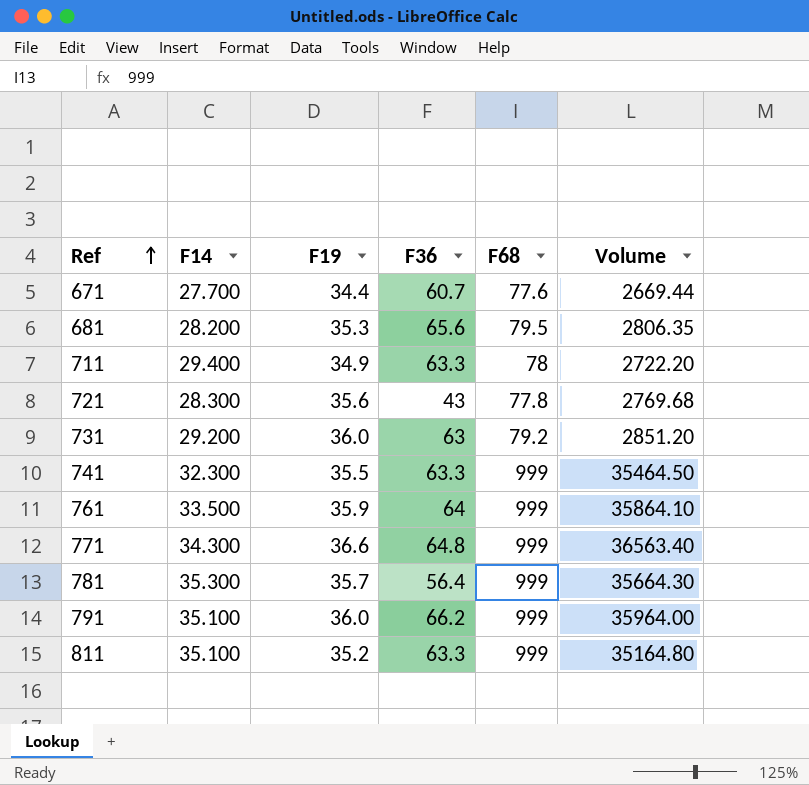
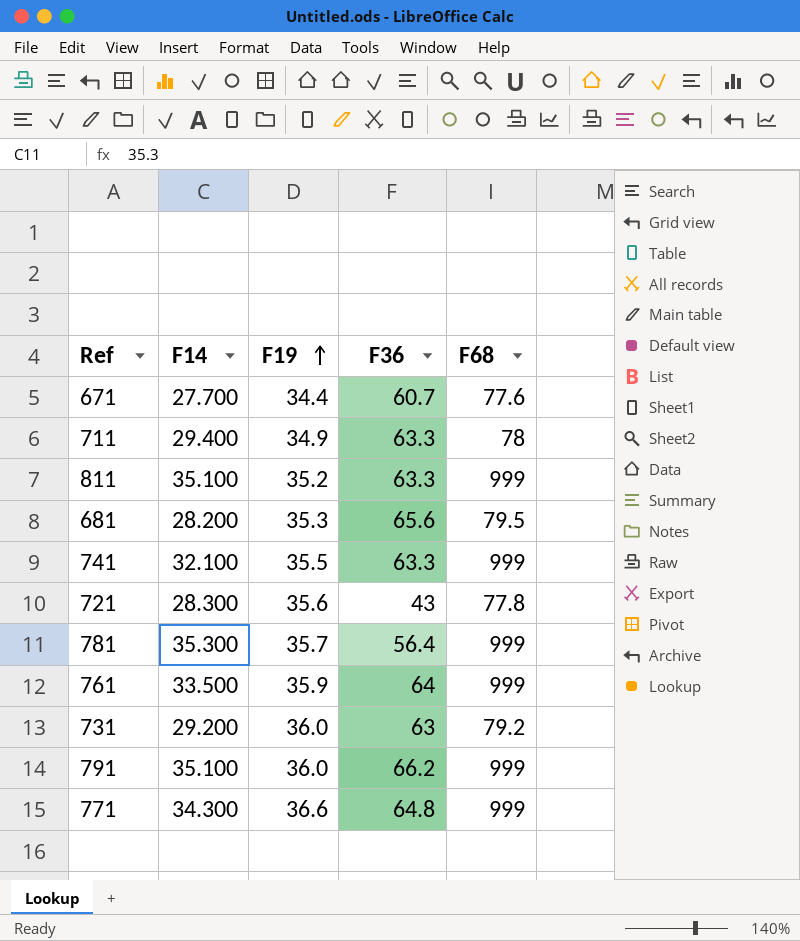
row order: Ref ascending -> F19 ascending
column Volume | formula: [F19] * [F68] -> none
741 | F14: 32.300 -> 32.100

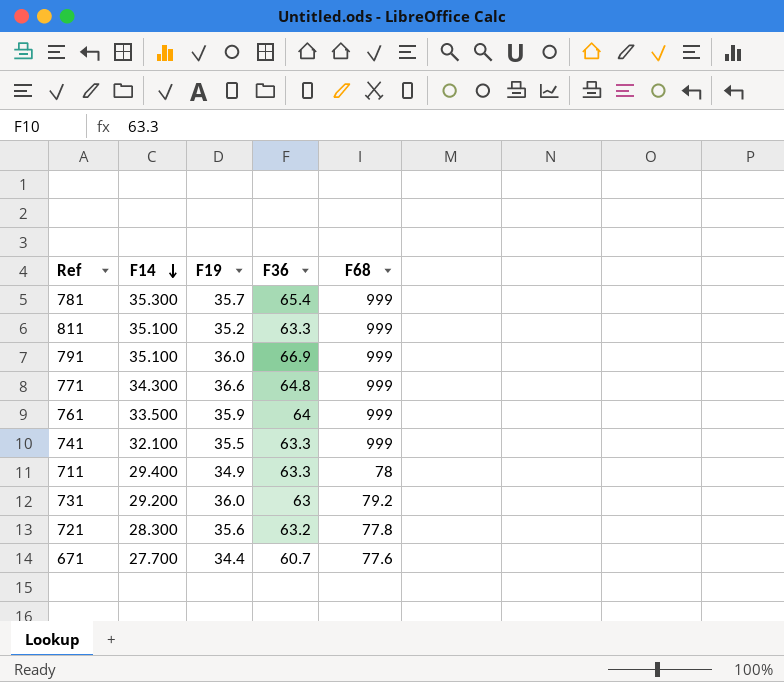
row order: F19 ascending -> F14 descending
row 681: 28.200 | 35.3 | 65.6 | 79.5 -> none
781 | F36: 56.4 -> 65.4
791 | F36: 66.2 -> 66.9
721 | F36: 43 -> 63.2

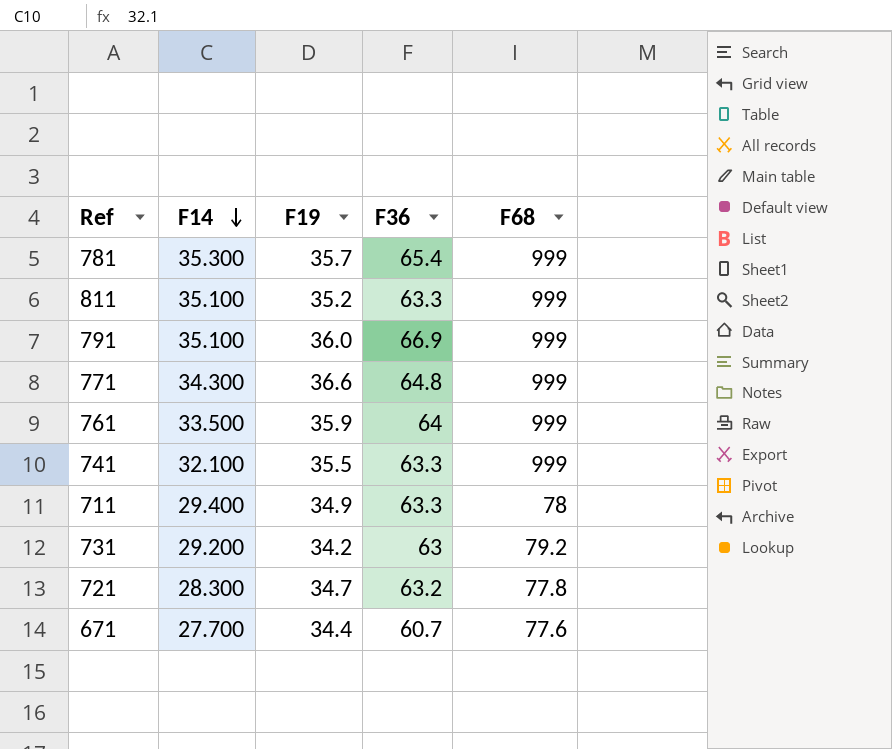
731 | F19: 36.0 -> 34.2
721 | F19: 35.6 -> 34.7

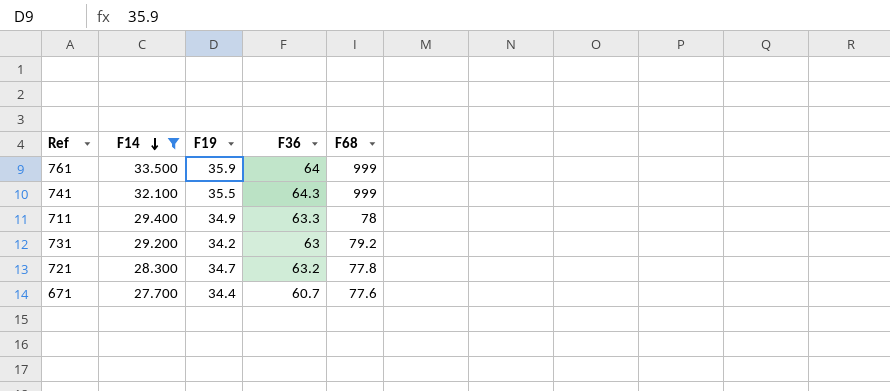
filter: none -> F14 <= 33.500
741 | F36: 63.3 -> 64.3

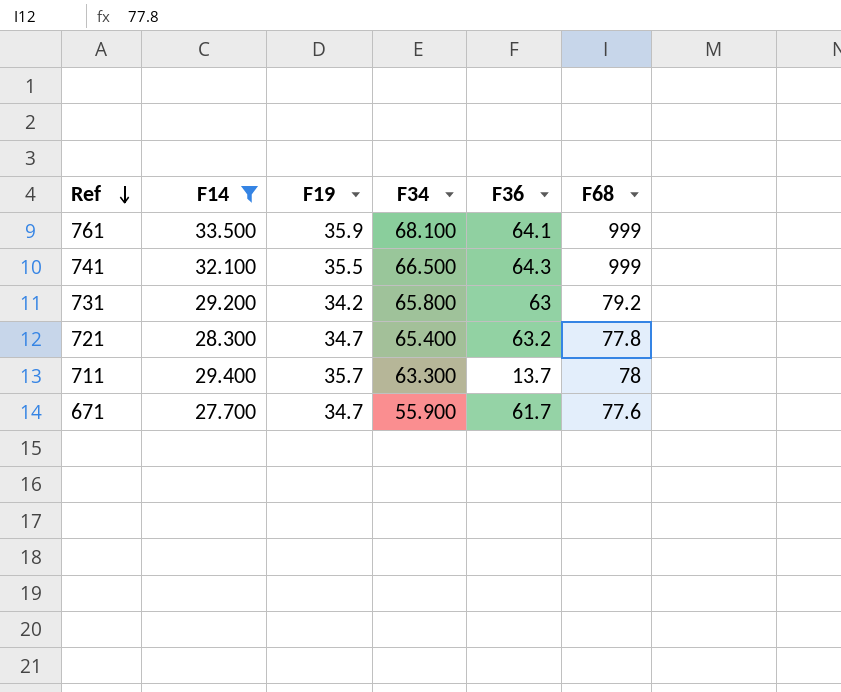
row order: F14 descending -> Ref descending
column F34 | position: none -> 4
761 | F36: 64 -> 64.1
711 | F19: 34.9 -> 35.7
711 | F36: 63.3 -> 13.7
671 | F19: 34.4 -> 34.7
671 | F36: 60.7 -> 61.7

